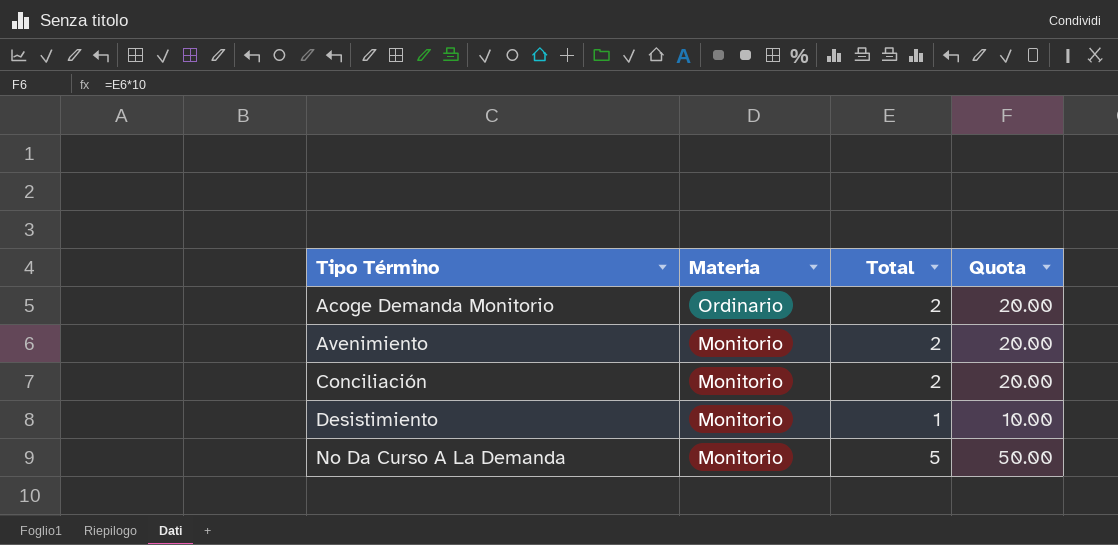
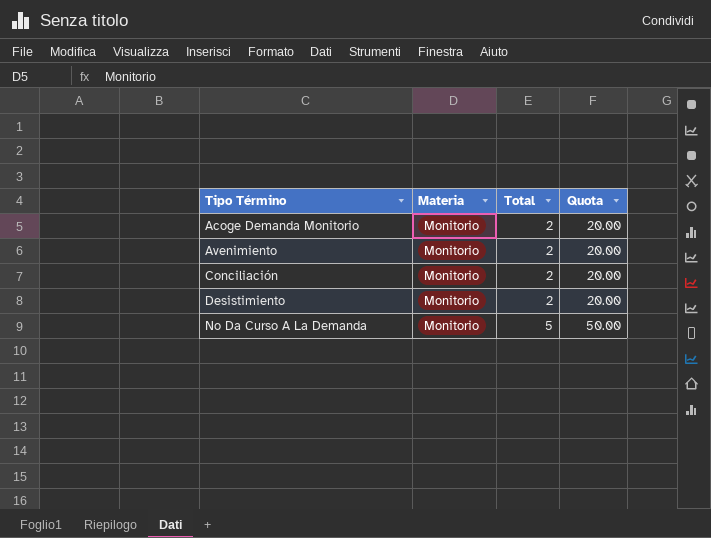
Acoge Demanda Monitorio | Materia: Ordinario -> Monitorio
Desistimiento | Total: 1 -> 2
Desistimiento | Quota: 10.00 -> 20.00

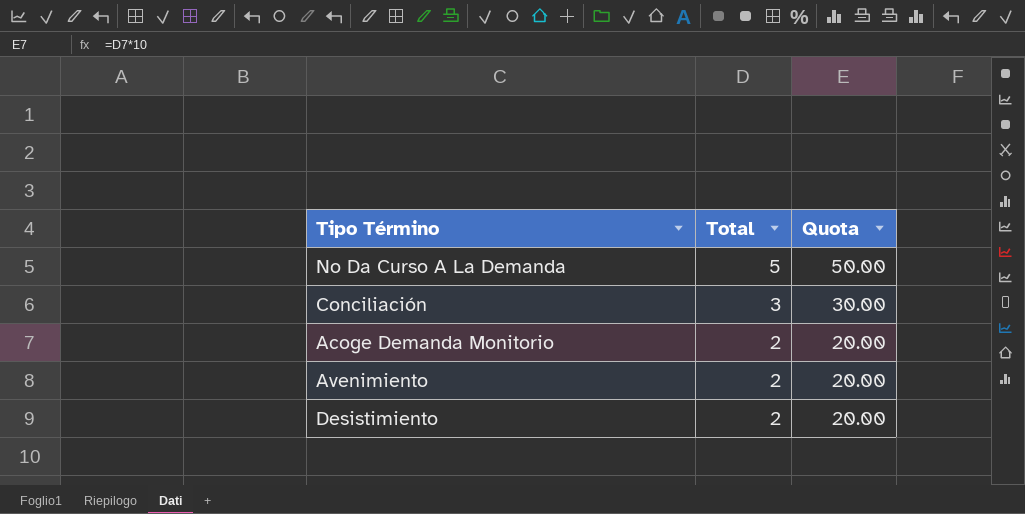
row order: Tipo Término ascending -> Total descending
column Materia | position: 2 -> none
Conciliación | Total: 2 -> 3
Conciliación | Quota: 20.00 -> 30.00

